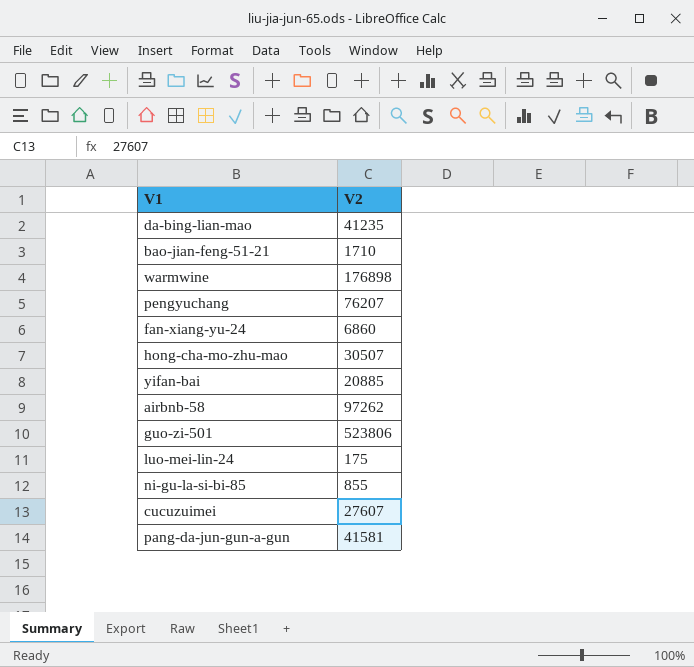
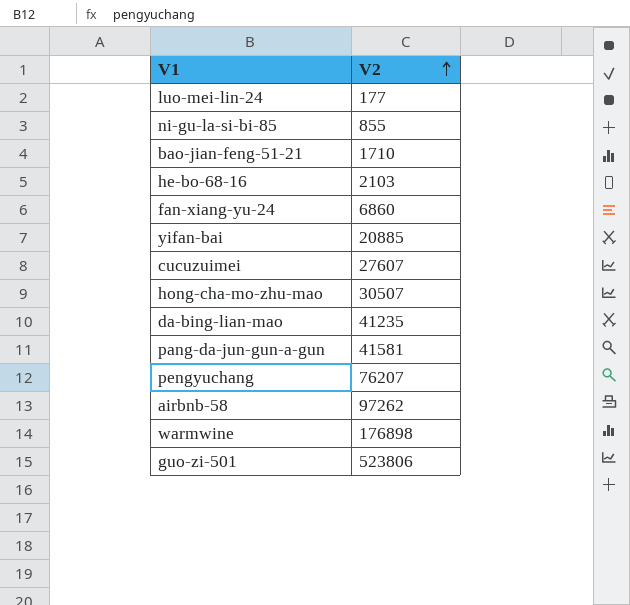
row order: none -> V2 ascending
luo-mei-lin-24 | V2: 175 -> 177
row he-bo-68-16: none -> 2103

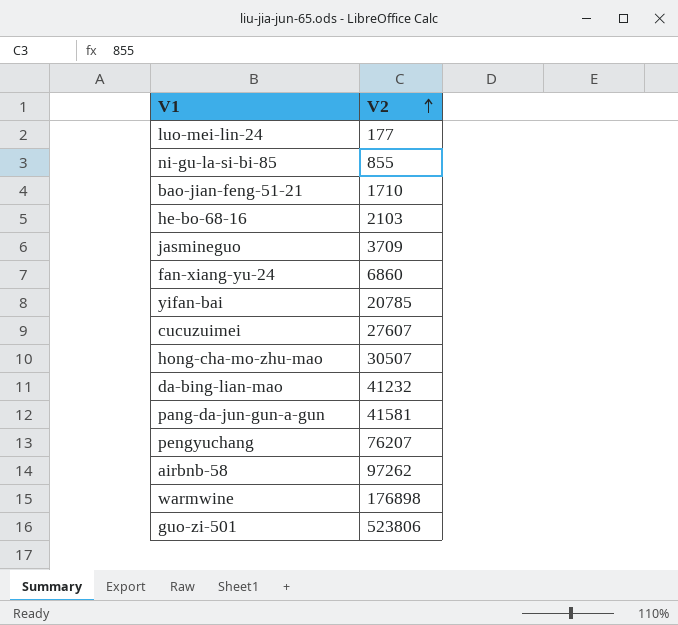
row jasmineguo: none -> 3709
yifan-bai | V2: 20885 -> 20785
da-bing-lian-mao | V2: 41235 -> 41232

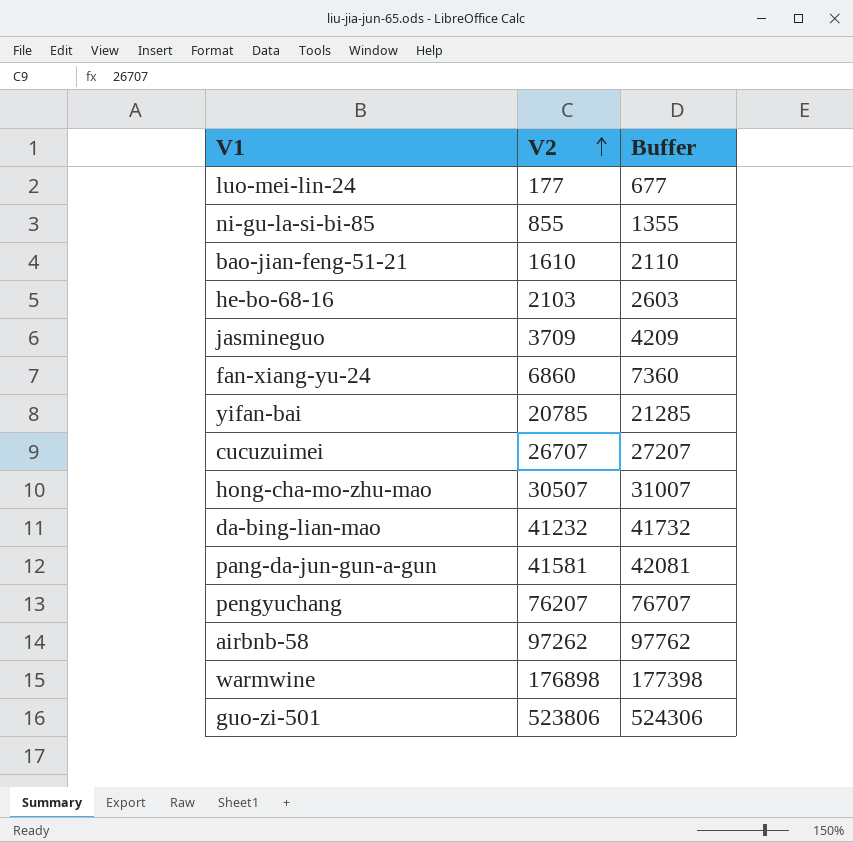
column Buffer | formula: none -> [V2] + 500
bao-jian-feng-51-21 | V2: 1710 -> 1610
cucuzuimei | V2: 27607 -> 26707

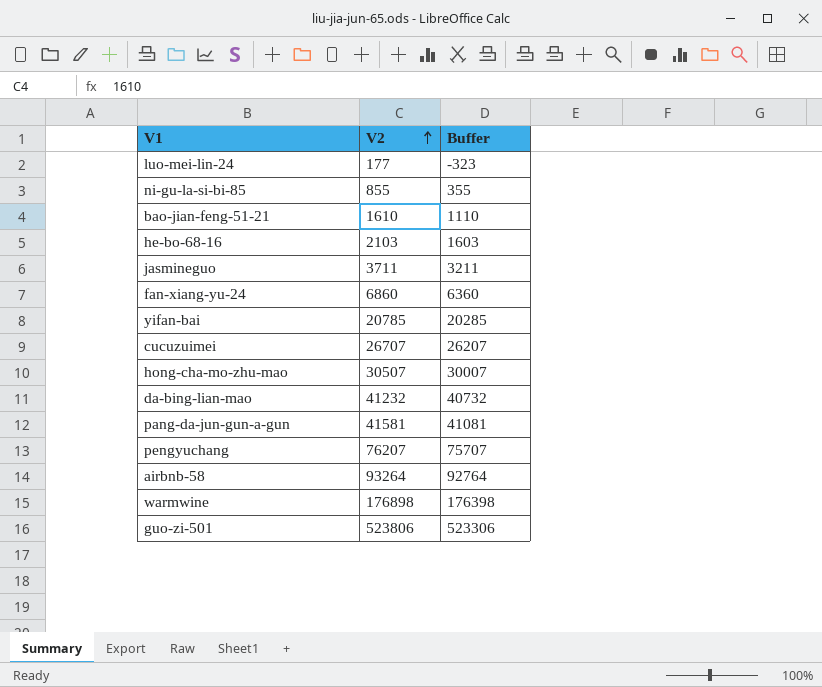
column Buffer | formula: [V2] + 500 -> [V2] - 500
jasmineguo | V2: 3709 -> 3711
airbnb-58 | V2: 97262 -> 93264

